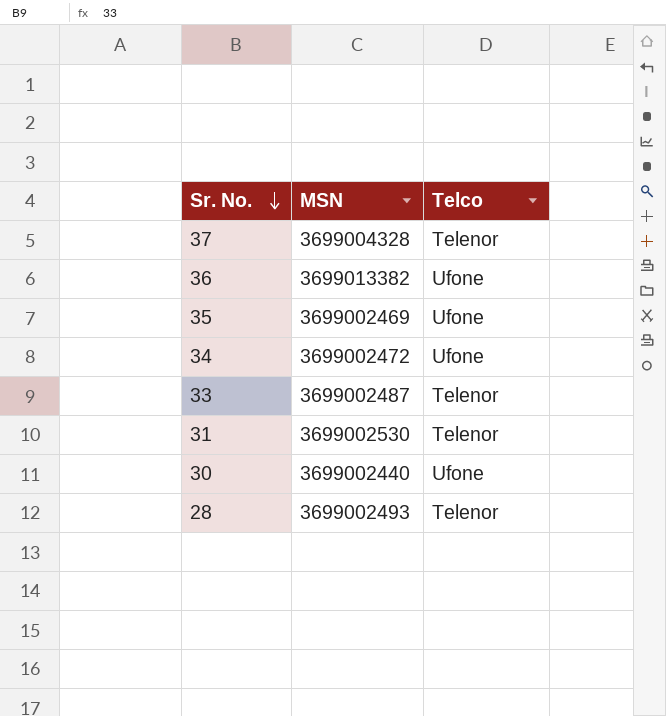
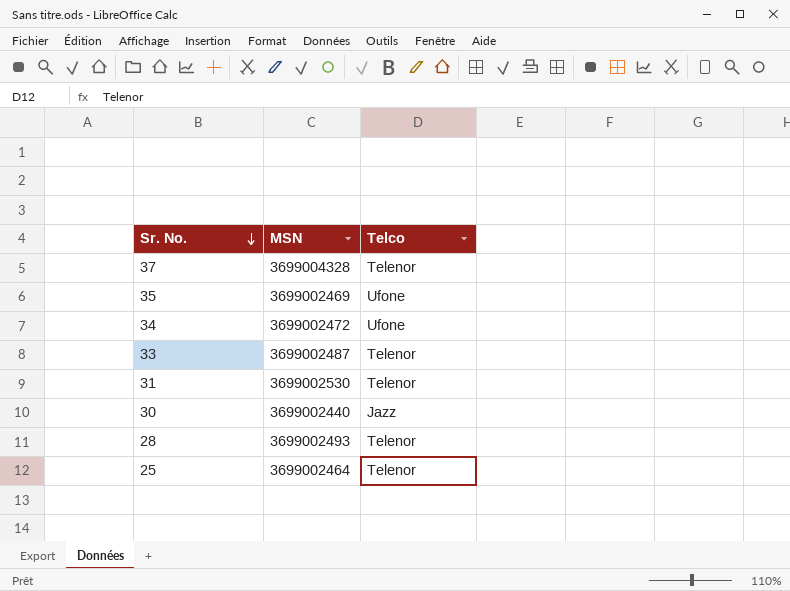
row 36: 3699013382 | Ufone -> none
30 | Telco: Ufone -> Jazz
row 25: none -> 3699002464 | Telenor

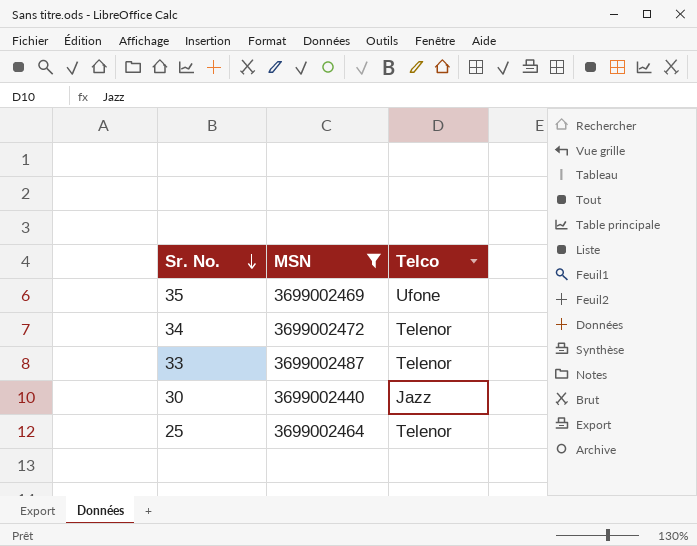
filter: none -> MSN <= 3699002487
34 | Telco: Ufone -> Telenor

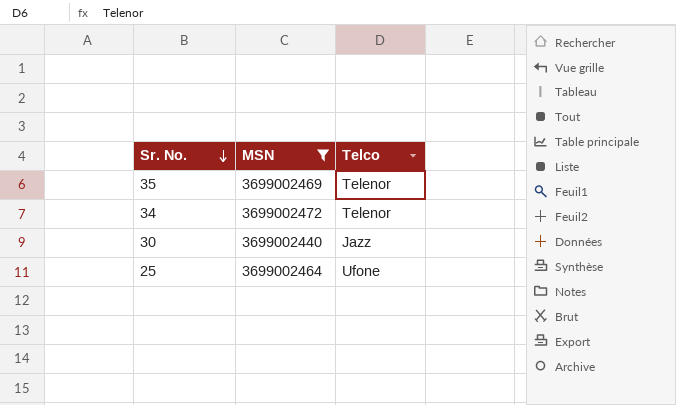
row 33: 3699002487 | Telenor -> none
35 | Telco: Ufone -> Telenor
25 | Telco: Telenor -> Ufone

